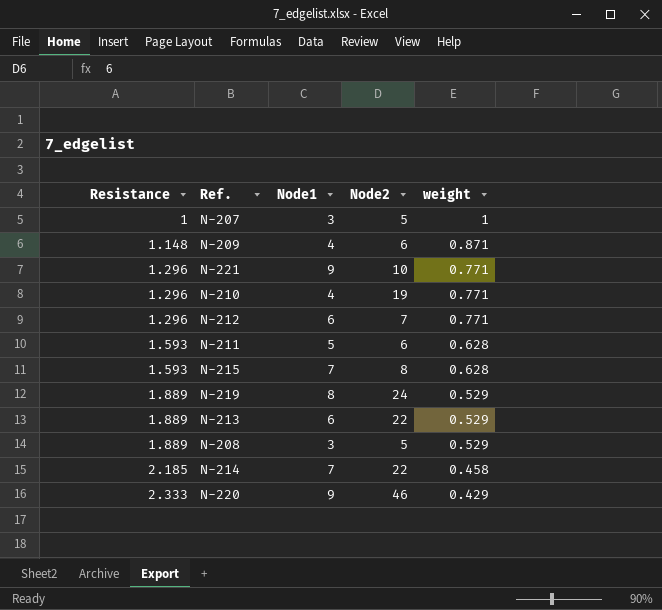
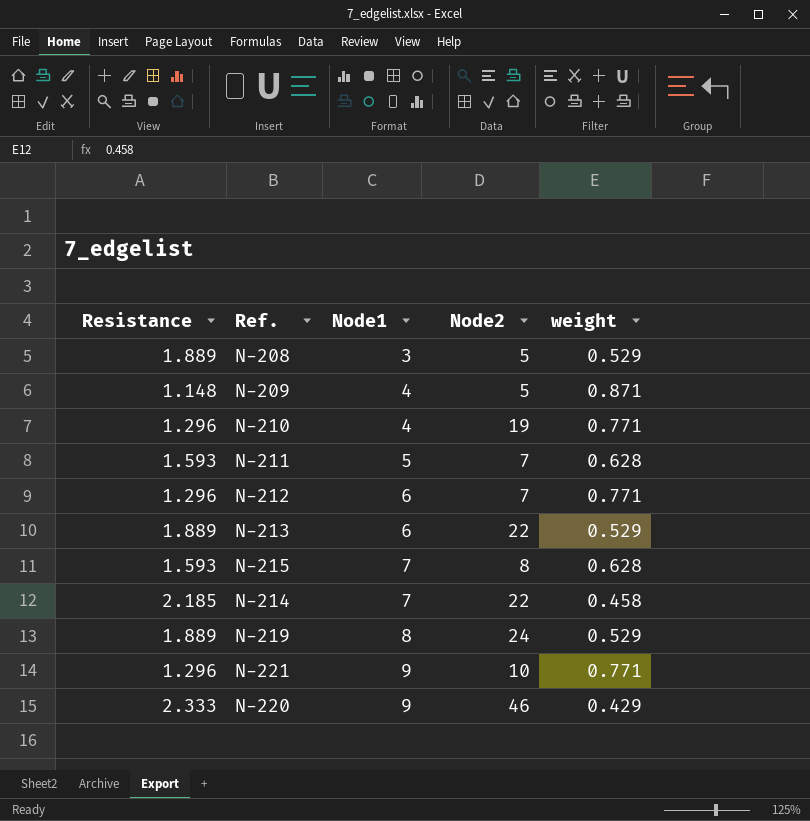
row order: Resistance ascending -> Node1 ascending
row N-207: 1 | 3 | 5 | 1 -> none
N-209 | Node2: 6 -> 5
N-211 | Node2: 6 -> 7

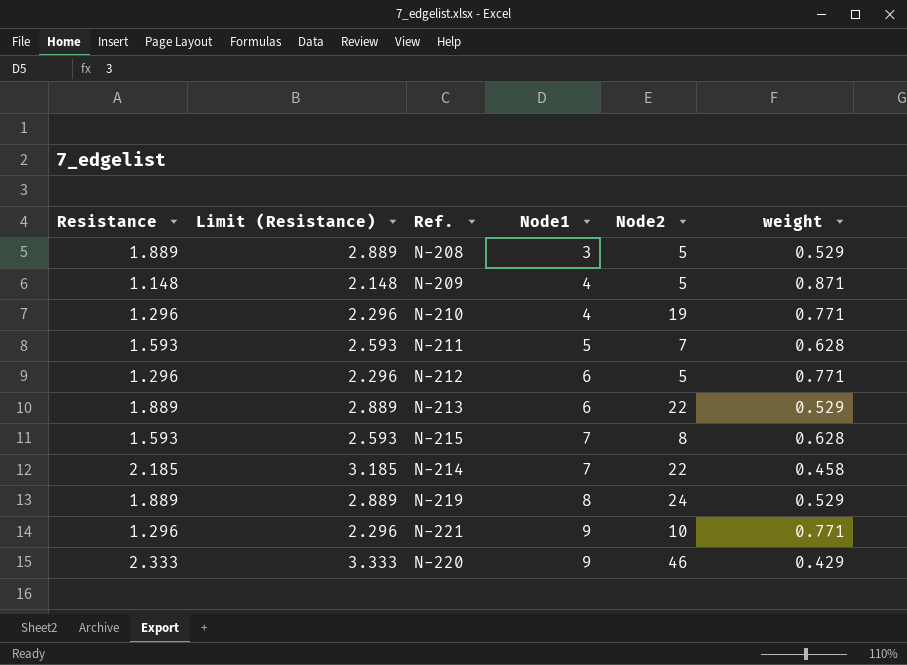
column Limit (Resistance) | formula: none -> [Resistance] + 1
N-212 | Node2: 7 -> 5

